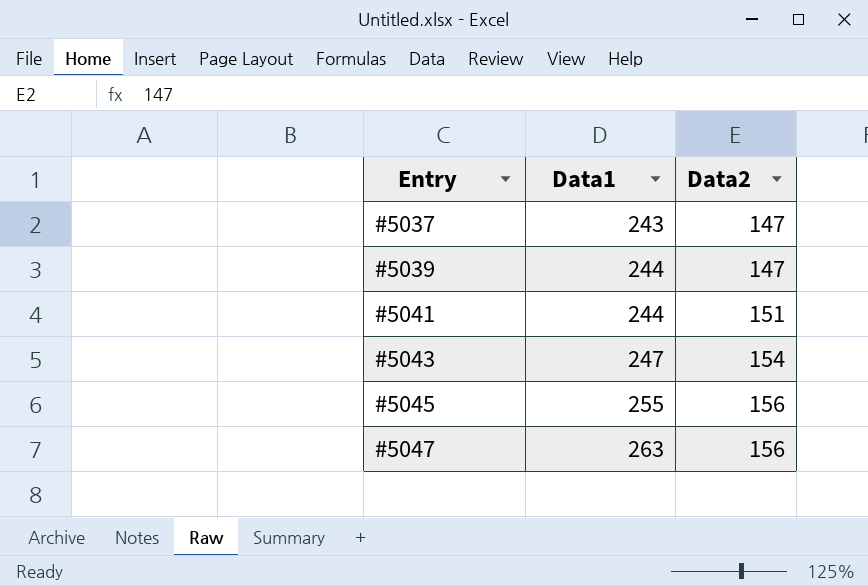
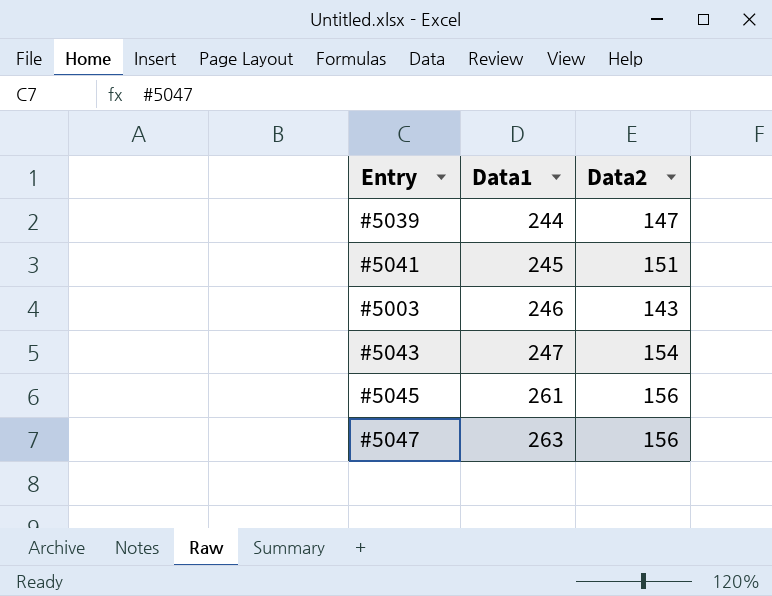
row #5037: 243 | 147 -> none
#5041 | Data1: 244 -> 245
row #5003: none -> 246 | 143
#5045 | Data1: 255 -> 261

